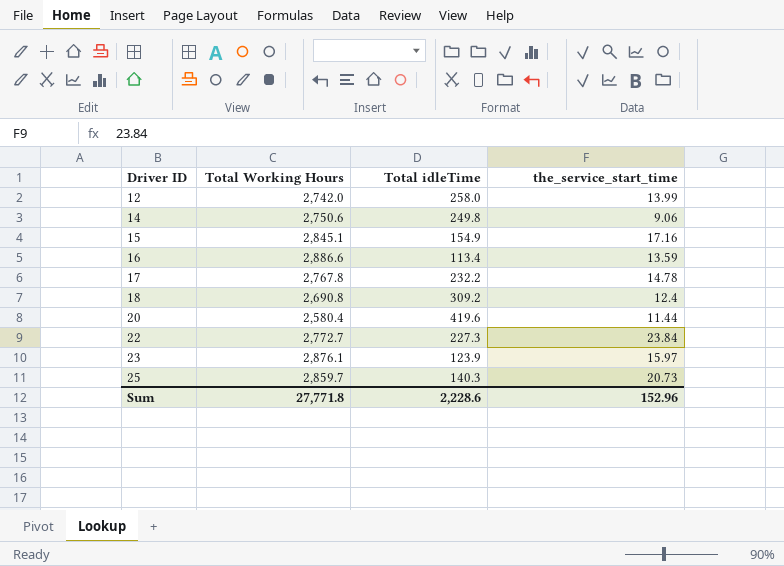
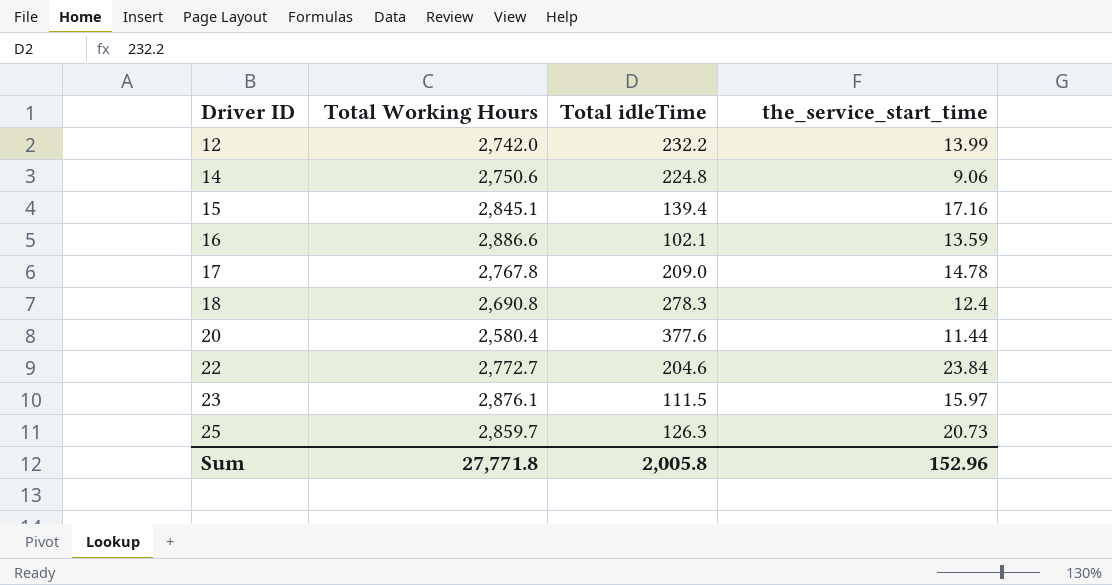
12 | Total idleTime: 258.0 -> 232.2
14 | Total idleTime: 249.8 -> 224.8
15 | Total idleTime: 154.9 -> 139.4
16 | Total idleTime: 113.4 -> 102.1
17 | Total idleTime: 232.2 -> 209.0
18 | Total idleTime: 309.2 -> 278.3
20 | Total idleTime: 419.6 -> 377.6
22 | Total idleTime: 227.3 -> 204.6
23 | Total idleTime: 123.9 -> 111.5
25 | Total idleTime: 140.3 -> 126.3
Sum | Total idleTime: 2,228.6 -> 2,005.8

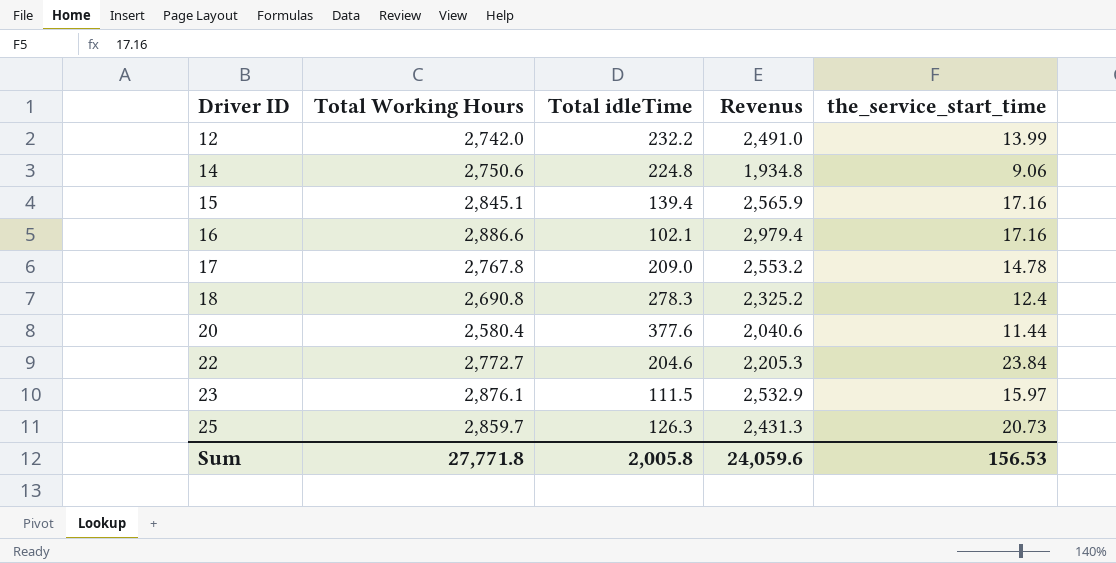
column Revenus | position: none -> 4
16 | the_service_start_time: 13.59 -> 17.16
Sum | the_service_start_time: 152.96 -> 156.53

